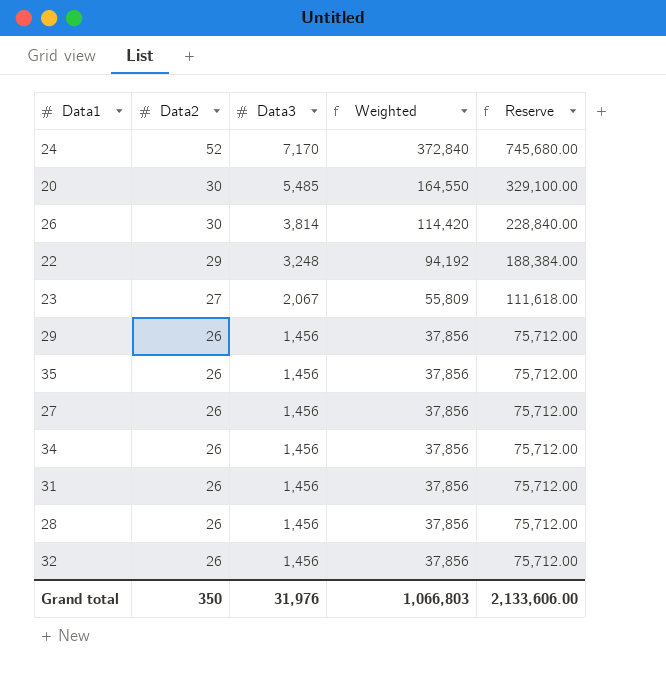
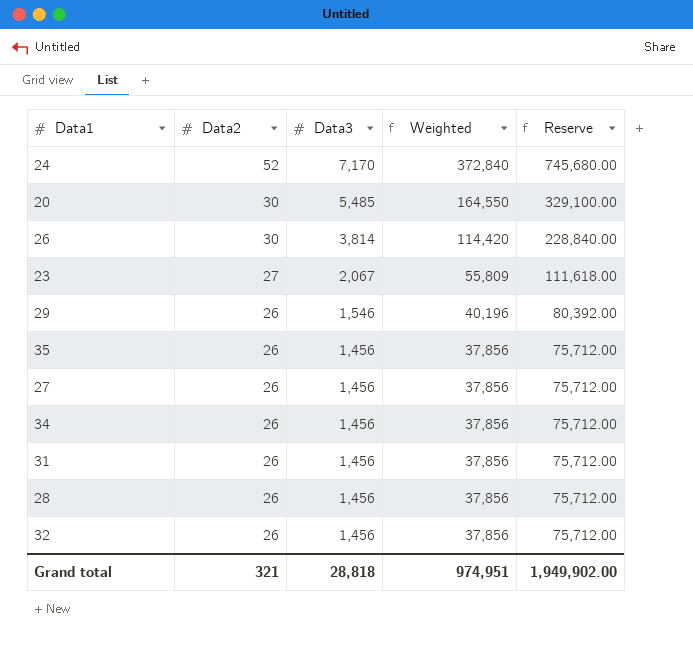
row 22: 29 | 3,248 | 94,192 | 188,384.00 -> none
29 | Data3: 1,456 -> 1,546
29 | Weighted: 37,856 -> 40,196
29 | Reserve: 75,712.00 -> 80,392.00
Grand total | Data2: 350 -> 321
Grand total | Data3: 31,976 -> 28,818
Grand total | Weighted: 1,066,803 -> 974,951
Grand total | Reserve: 2,133,606.00 -> 1,949,902.00

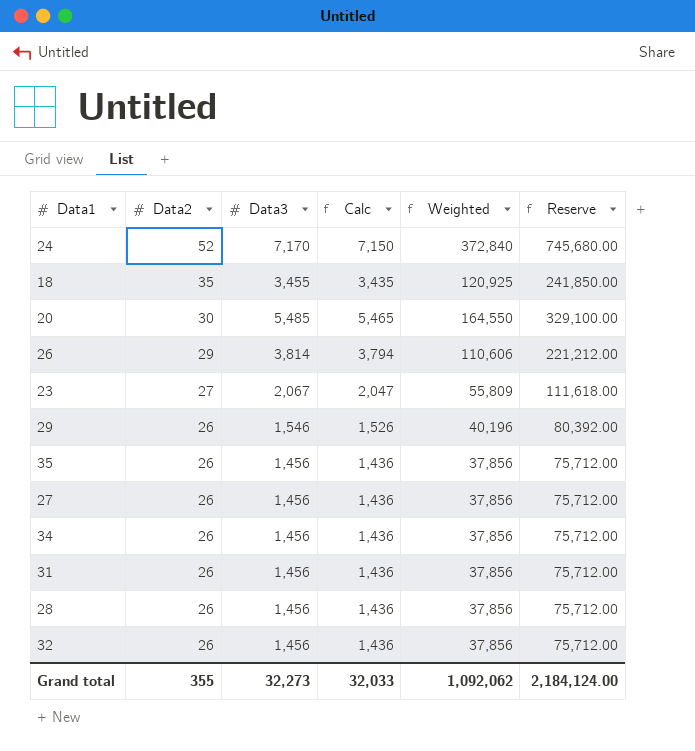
column Calc | formula: none -> [Data3] - 20
row 18: none -> 35 | 3,455 | 3,435 | 120,925 | 241,850.00
26 | Data2: 30 -> 29
26 | Weighted: 114,420 -> 110,606
26 | Reserve: 228,840.00 -> 221,212.00
Grand total | Data2: 321 -> 355
Grand total | Data3: 28,818 -> 32,273
Grand total | Weighted: 974,951 -> 1,092,062
Grand total | Reserve: 1,949,902.00 -> 2,184,124.00

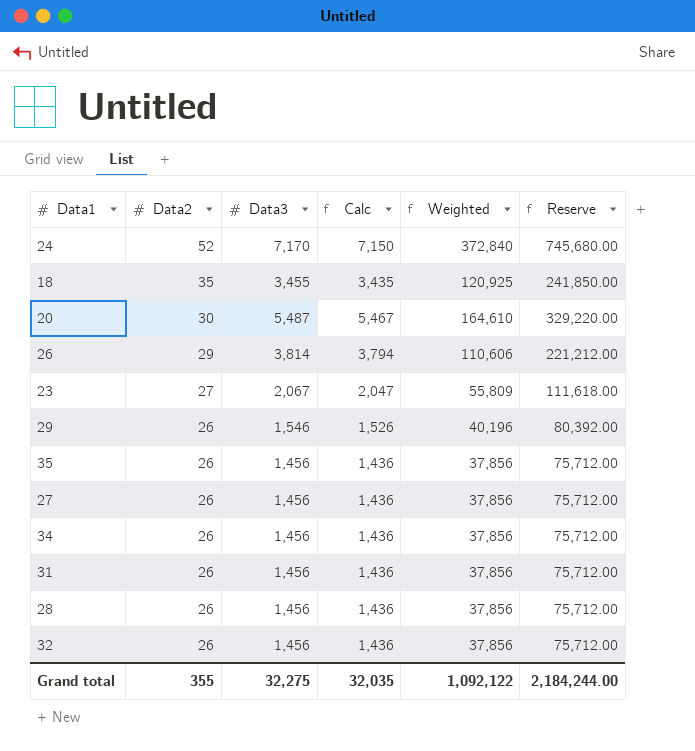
20 | Data3: 5,485 -> 5,487
20 | Calc: 5,465 -> 5,467
20 | Weighted: 164,550 -> 164,610
20 | Reserve: 329,100.00 -> 329,220.00
Grand total | Data3: 32,273 -> 32,275
Grand total | Calc: 32,033 -> 32,035
Grand total | Weighted: 1,092,062 -> 1,092,122
Grand total | Reserve: 2,184,124.00 -> 2,184,244.00

